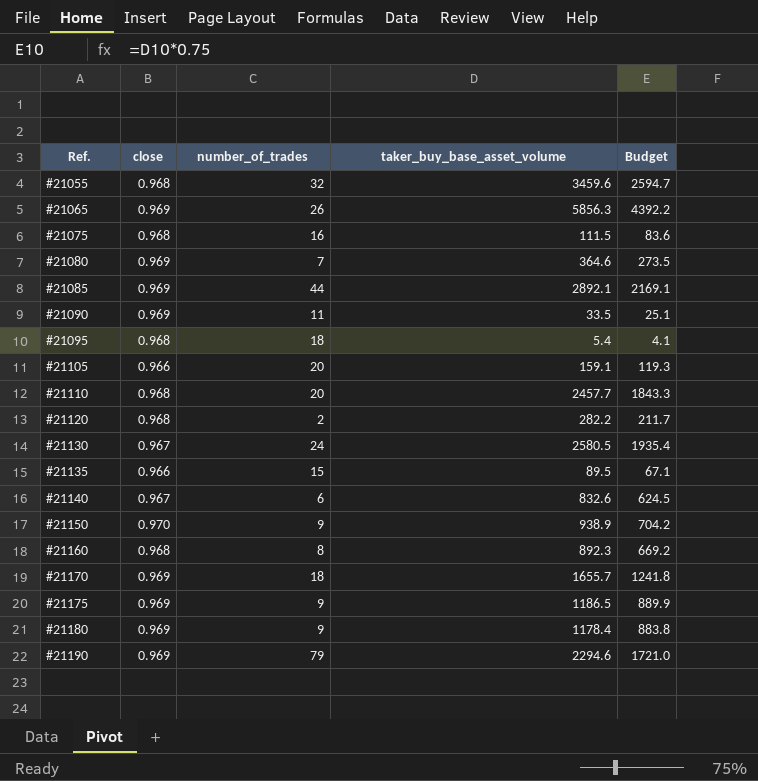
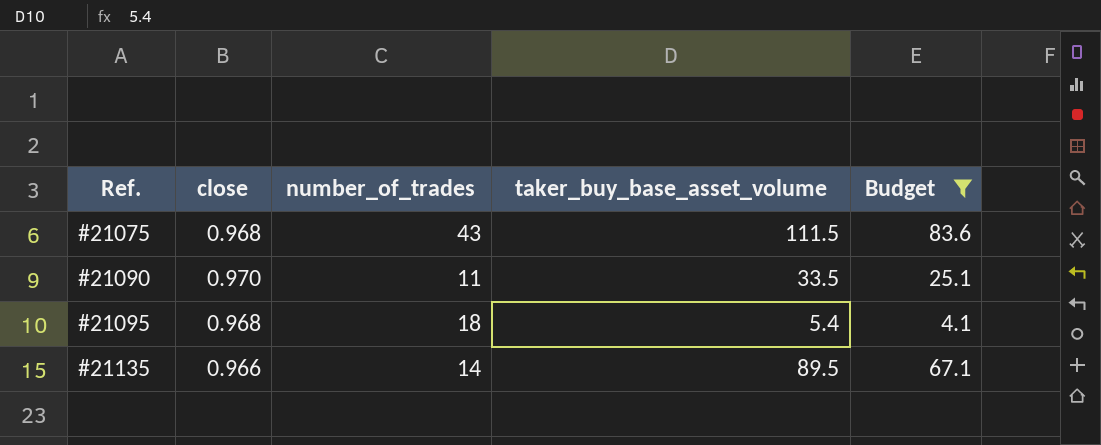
filter: none -> Budget <= 83.6
#21075 | number_of_trades: 16 -> 43
#21090 | close: 0.969 -> 0.970
#21135 | number_of_trades: 15 -> 14

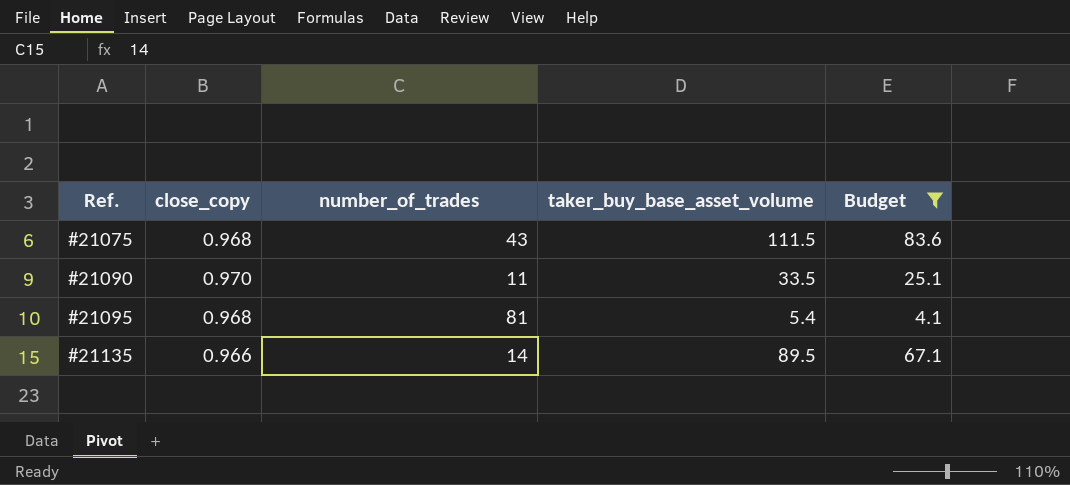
column name: close -> close_copy
#21095 | number_of_trades: 18 -> 81

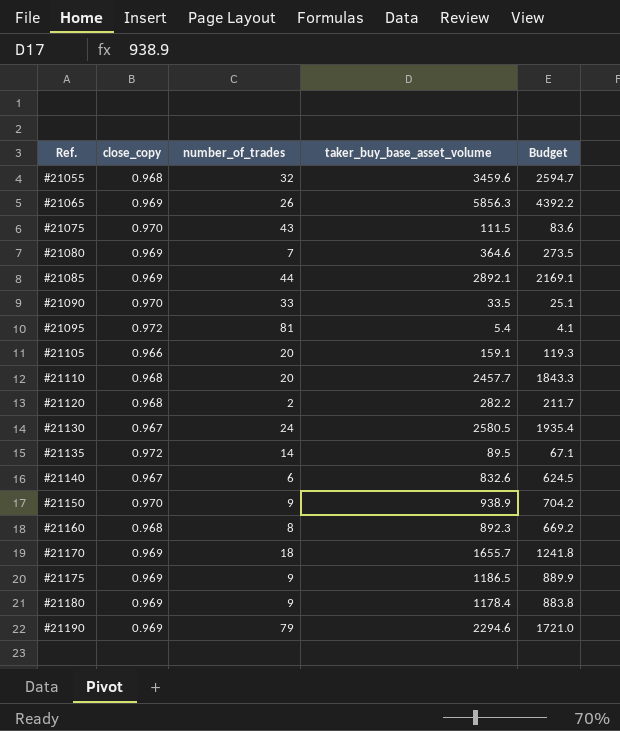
filter: Budget <= 83.6 -> none
#21075 | close_copy: 0.968 -> 0.970
#21090 | number_of_trades: 11 -> 33
#21095 | close_copy: 0.968 -> 0.972
#21135 | close_copy: 0.966 -> 0.972

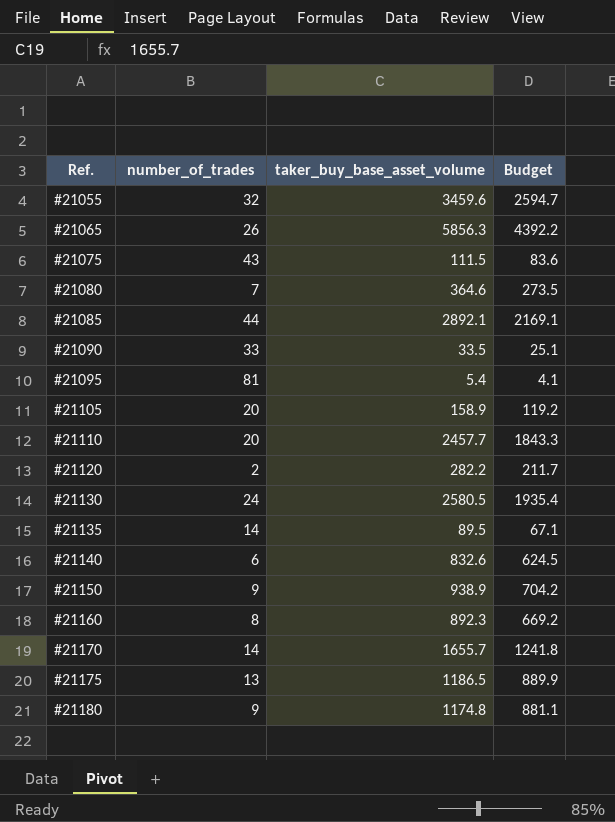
column close_copy | position: 2 -> none
row #21190: 0.969 | 79 | 2294.6 | 1721.0 -> none
#21105 | taker_buy_base_asset_volume: 159.1 -> 158.9
#21105 | Budget: 119.3 -> 119.2
#21170 | number_of_trades: 18 -> 14
#21175 | number_of_trades: 9 -> 13
#21180 | taker_buy_base_asset_volume: 1178.4 -> 1174.8
#21180 | Budget: 883.8 -> 881.1

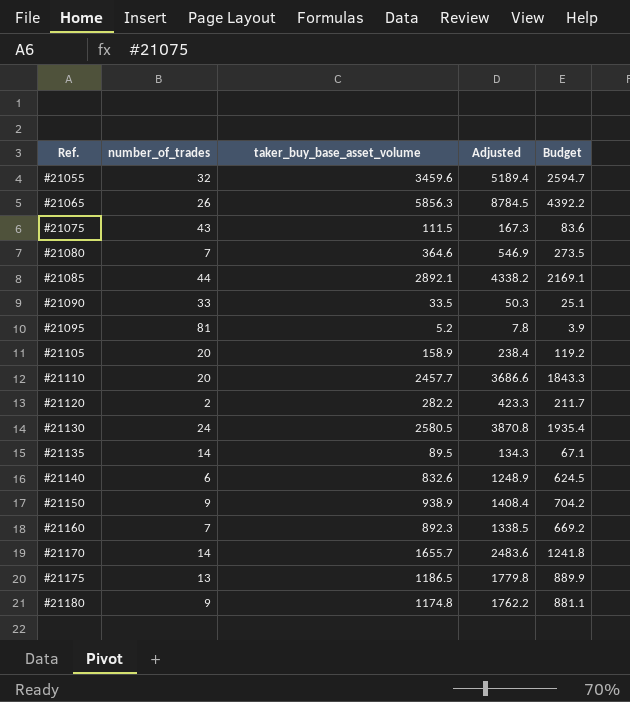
column Adjusted | formula: none -> [taker_buy_base_asset_volume] * 1.5
#21095 | taker_buy_base_asset_volume: 5.4 -> 5.2
#21095 | Budget: 4.1 -> 3.9
#21160 | number_of_trades: 8 -> 7

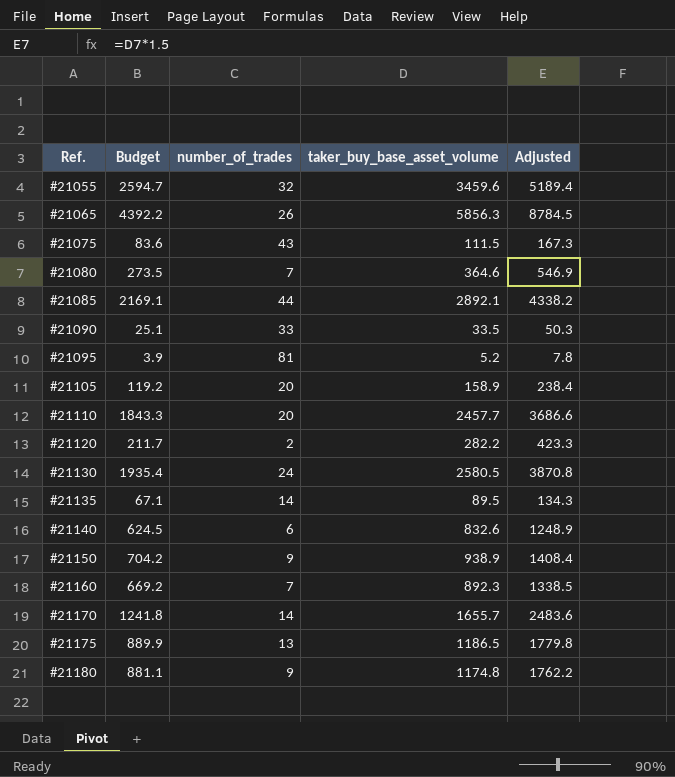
column Budget | position: 5 -> 2

